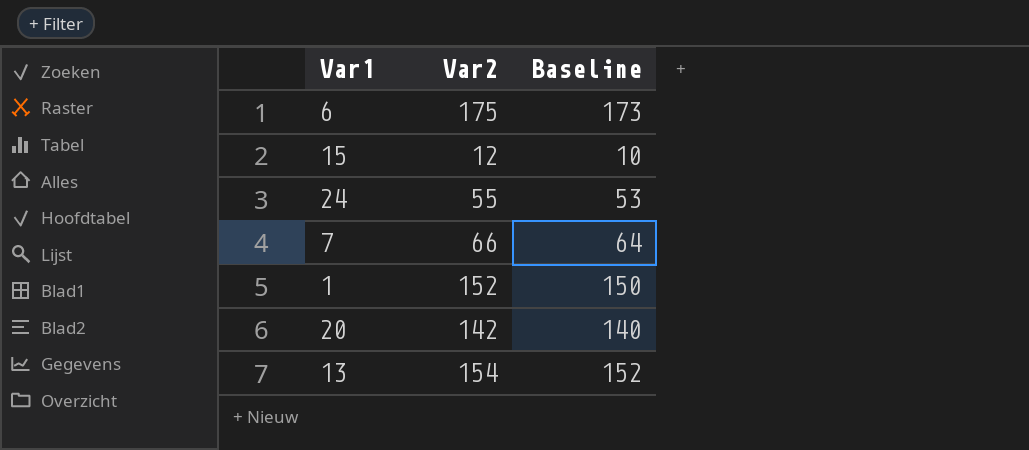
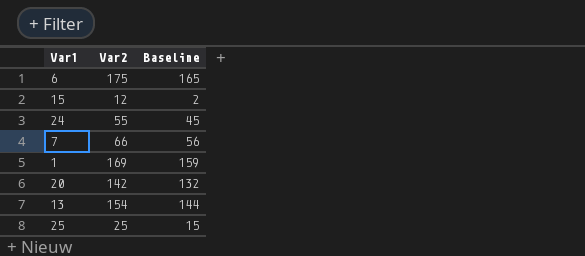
column Baseline | formula: [Var2] - 2 -> [Var2] - 10
1 | Var2: 152 -> 169
row 25: none -> 25 | 15

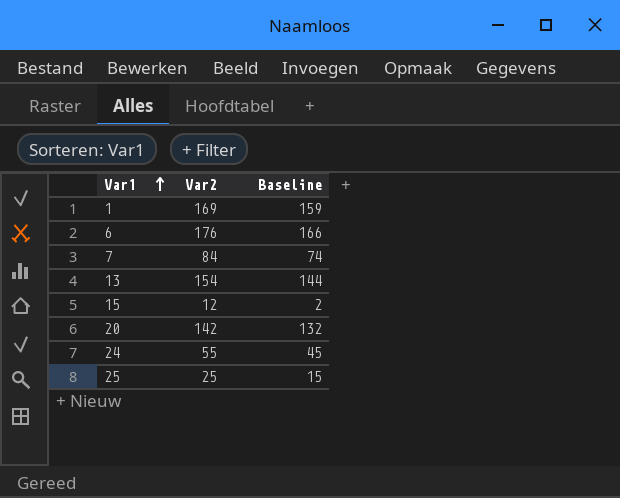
row order: none -> Var1 ascending
6 | Var2: 175 -> 176
6 | Baseline: 165 -> 166
7 | Var2: 66 -> 84
7 | Baseline: 56 -> 74

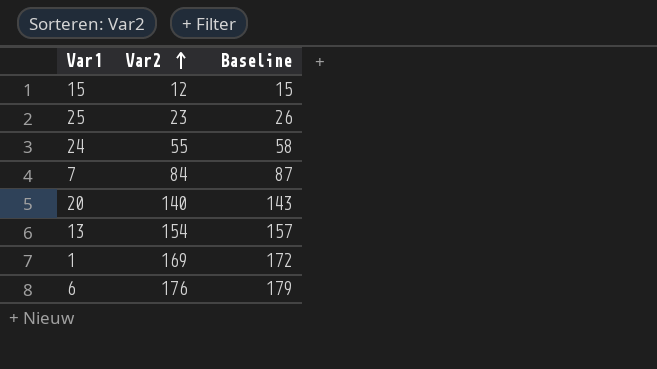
row order: Var1 ascending -> Var2 ascending
column Baseline | formula: [Var2] - 10 -> [Var2] + 3
25 | Var2: 25 -> 23
20 | Var2: 142 -> 140

